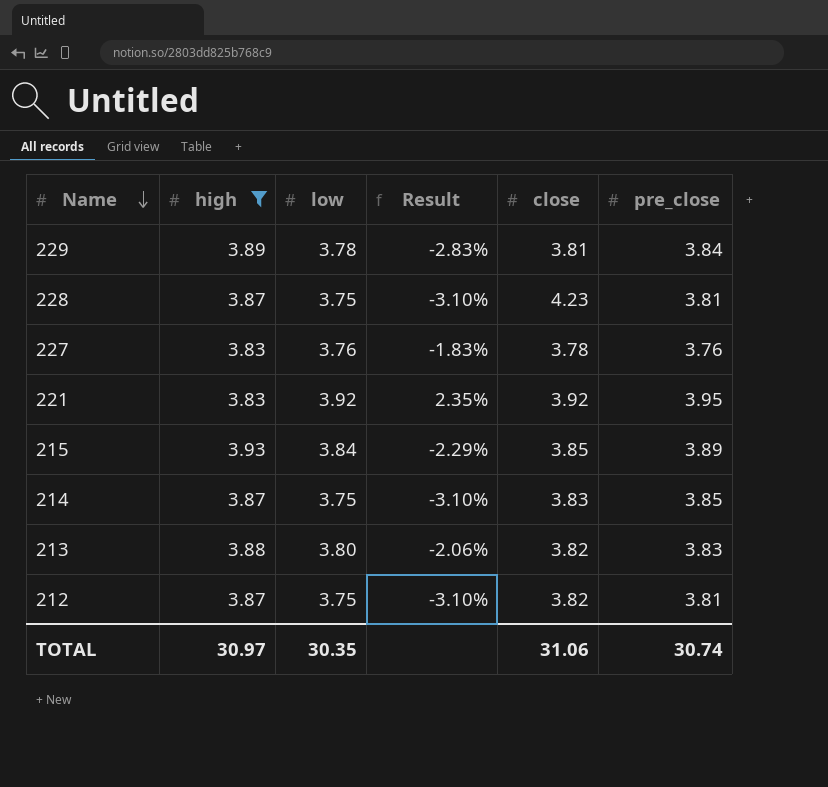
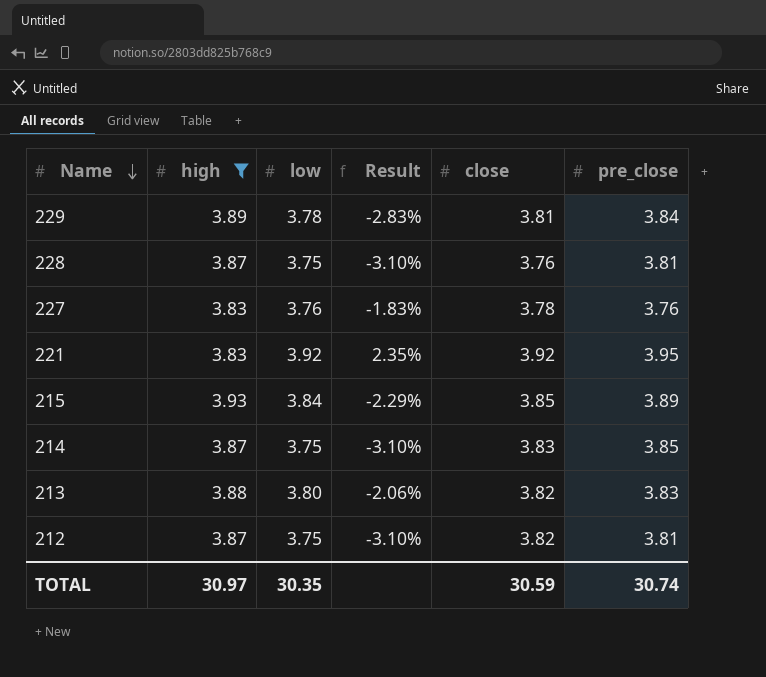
228 | close: 4.23 -> 3.76
TOTAL | close: 31.06 -> 30.59

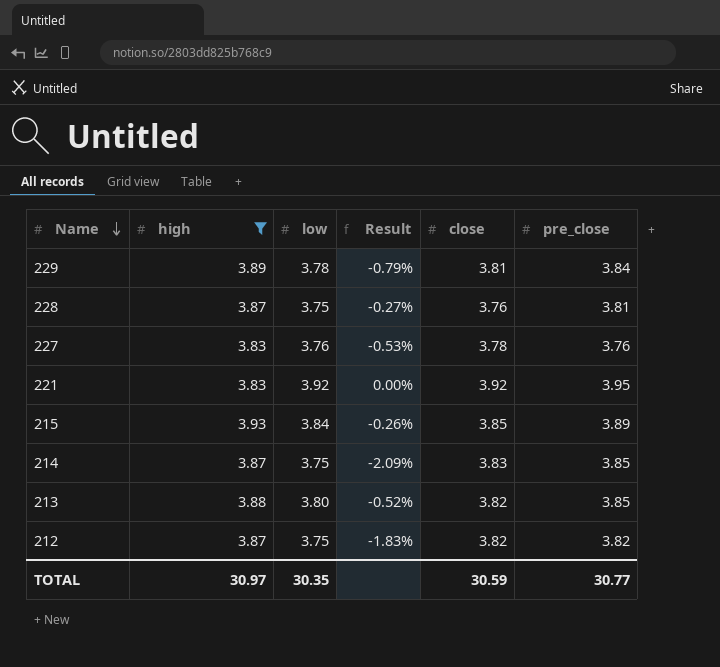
column Result | formula: ([low] - [high]) / [high] -> ([low] - [close]) / [close]
213 | pre_close: 3.83 -> 3.85
212 | pre_close: 3.81 -> 3.82
TOTAL | pre_close: 30.74 -> 30.77

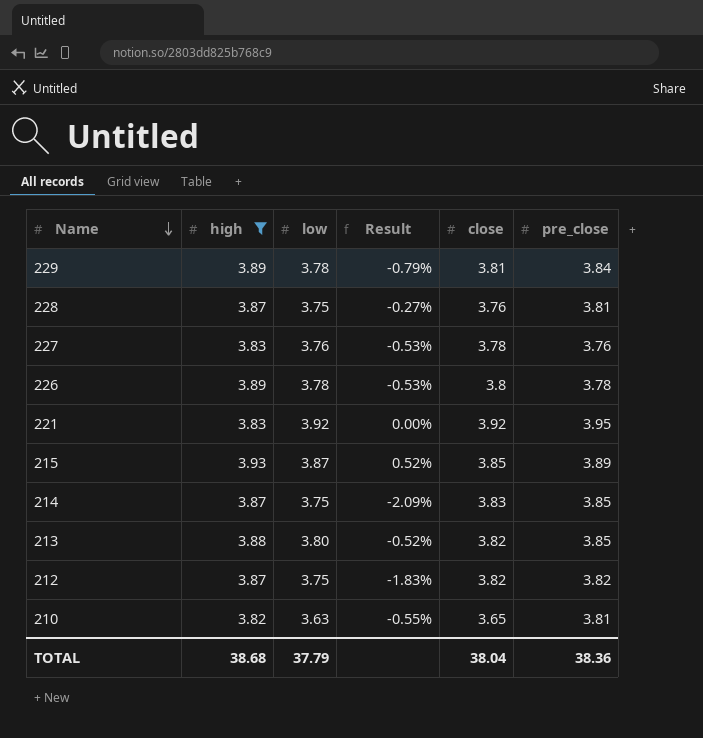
row 226: none -> 3.89 | 3.78 | -0.53% | 3.8 | 3.78
215 | low: 3.84 -> 3.87
215 | Result: -0.26% -> 0.52%
row 210: none -> 3.82 | 3.63 | -0.55% | 3.65 | 3.81
TOTAL | high: 30.97 -> 38.68
TOTAL | low: 30.35 -> 37.79
TOTAL | close: 30.59 -> 38.04
TOTAL | pre_close: 30.77 -> 38.36

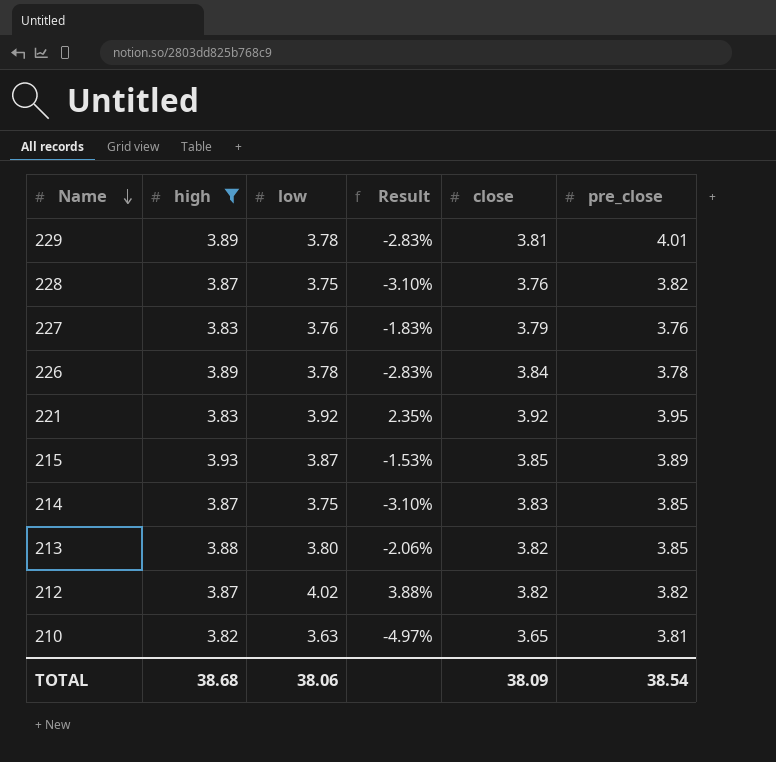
column Result | formula: ([low] - [close]) / [close] -> ([low] - [high]) / [high]
229 | pre_close: 3.84 -> 4.01
228 | pre_close: 3.81 -> 3.82
227 | close: 3.78 -> 3.79
226 | close: 3.8 -> 3.84
212 | low: 3.75 -> 4.02
TOTAL | low: 37.79 -> 38.06
TOTAL | close: 38.04 -> 38.09
TOTAL | pre_close: 38.36 -> 38.54

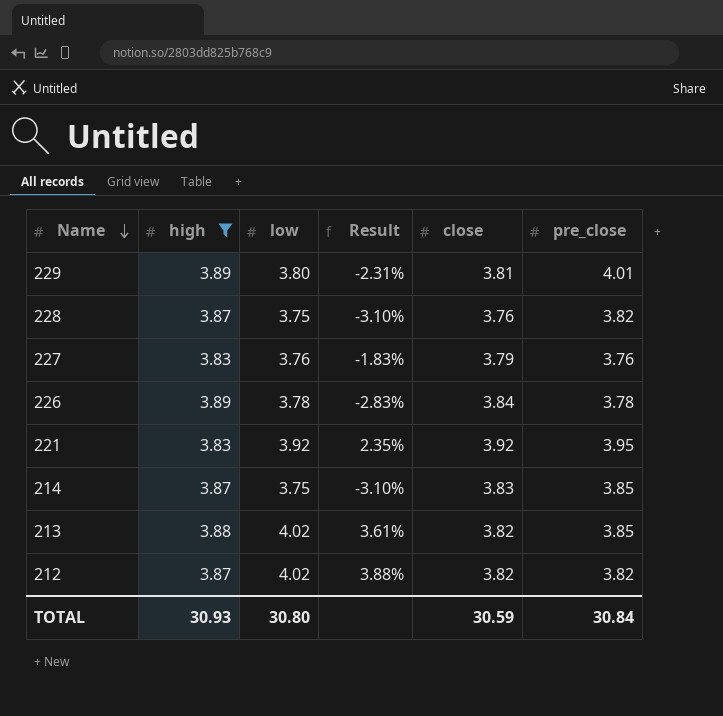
row 215: 3.93 | 3.87 | -1.53% | 3.85 | 3.89 -> none
row 210: 3.82 | 3.63 | -4.97% | 3.65 | 3.81 -> none
229 | low: 3.78 -> 3.80
229 | Result: -2.83% -> -2.31%
213 | low: 3.80 -> 4.02
213 | Result: -2.06% -> 3.61%
TOTAL | high: 38.68 -> 30.93
TOTAL | low: 38.06 -> 30.80
TOTAL | close: 38.09 -> 30.59
TOTAL | pre_close: 38.54 -> 30.84

